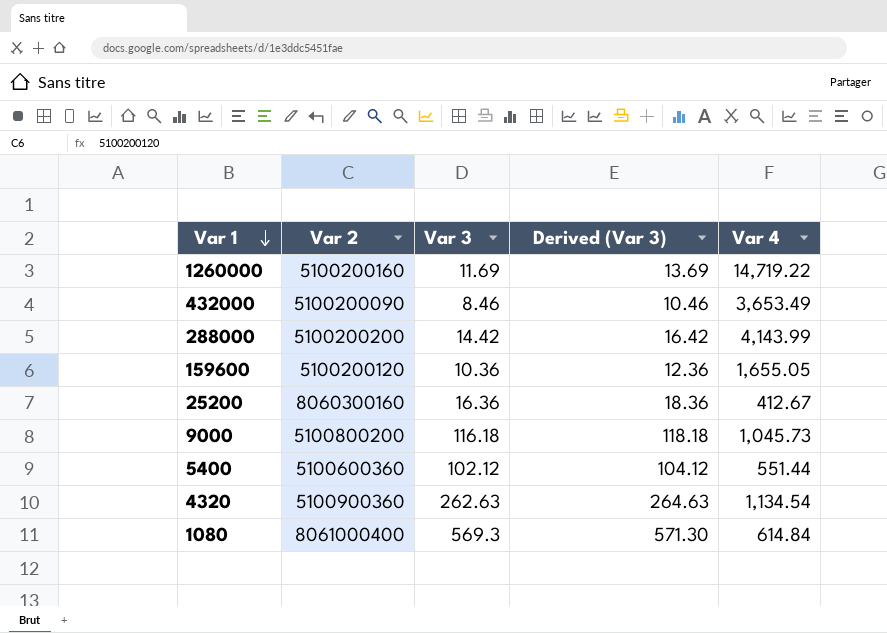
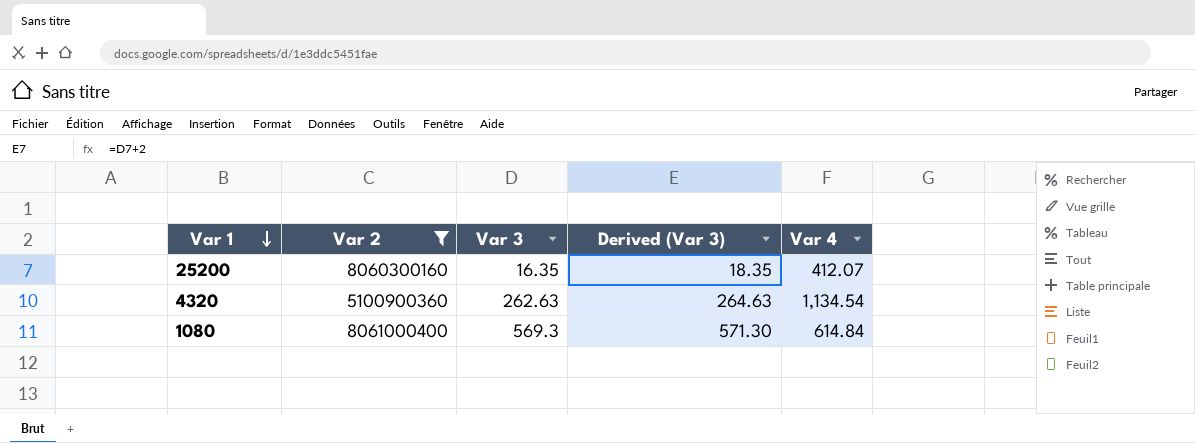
filter: none -> Var 2 >= 5100900360
25200 | Var 3: 16.36 -> 16.35
25200 | Derived (Var 3): 18.36 -> 18.35
25200 | Var 4: 412.67 -> 412.07

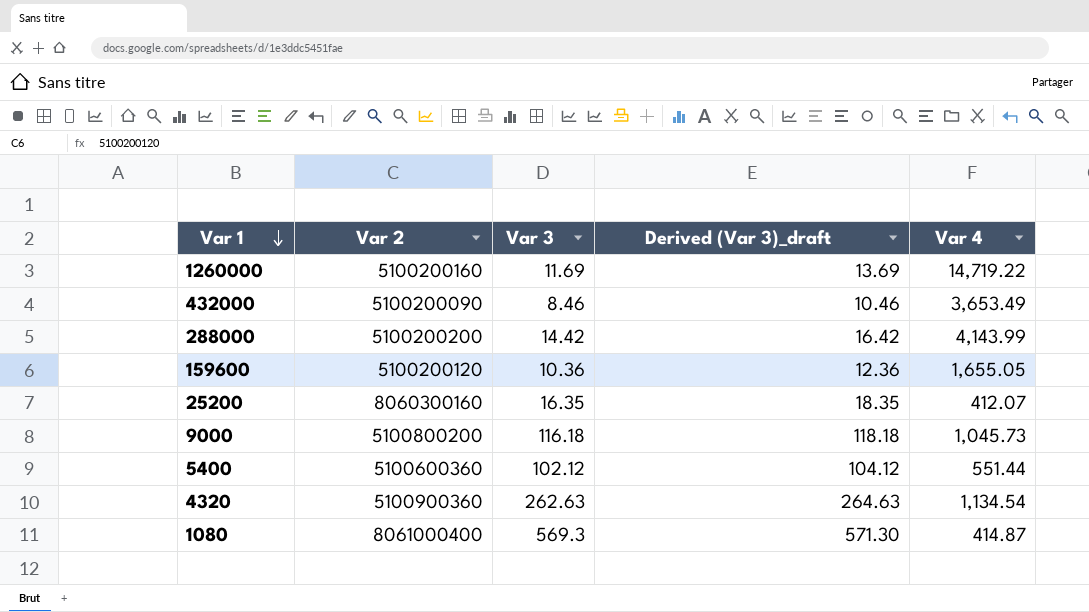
filter: Var 2 >= 5100900360 -> none
column name: Derived (Var 3) -> Derived (Var 3)_draft
1080 | Var 4: 614.84 -> 414.87

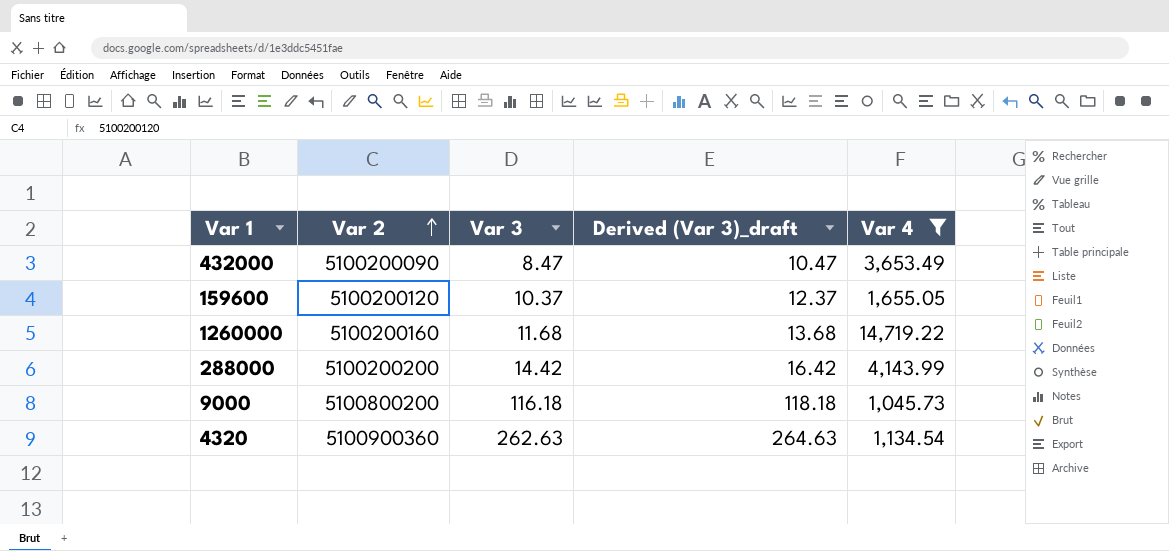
filter: none -> Var 4 >= 1,045.73
row order: Var 1 descending -> Var 2 ascending
432000 | Var 3: 8.46 -> 8.47
432000 | Derived (Var 3)_draft: 10.46 -> 10.47
159600 | Var 3: 10.36 -> 10.37
159600 | Derived (Var 3)_draft: 12.36 -> 12.37
1260000 | Var 3: 11.69 -> 11.68
1260000 | Derived (Var 3)_draft: 13.69 -> 13.68

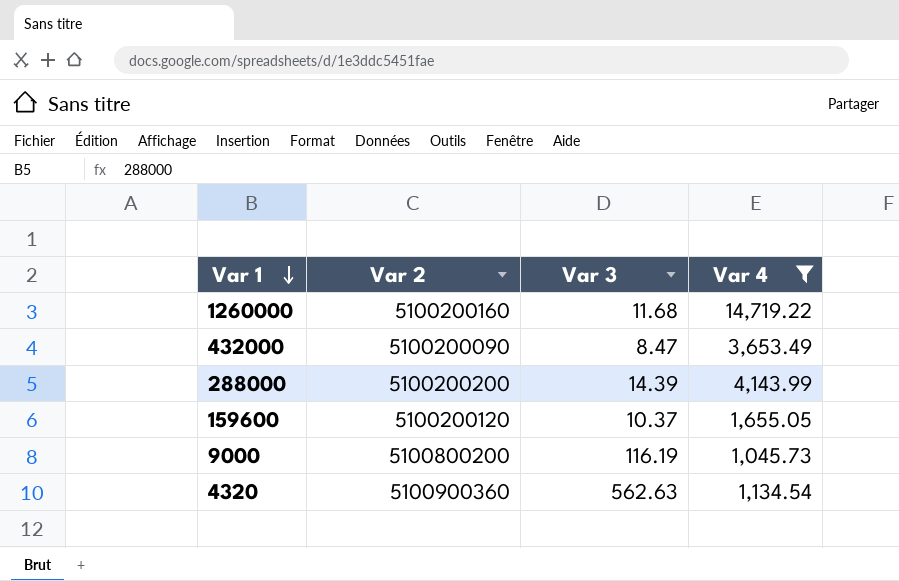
row order: Var 2 ascending -> Var 1 descending
column Derived (Var 3)_draft | formula: [Var 3] + 2 -> none
288000 | Var 3: 14.42 -> 14.39
9000 | Var 3: 116.18 -> 116.19
4320 | Var 3: 262.63 -> 562.63

